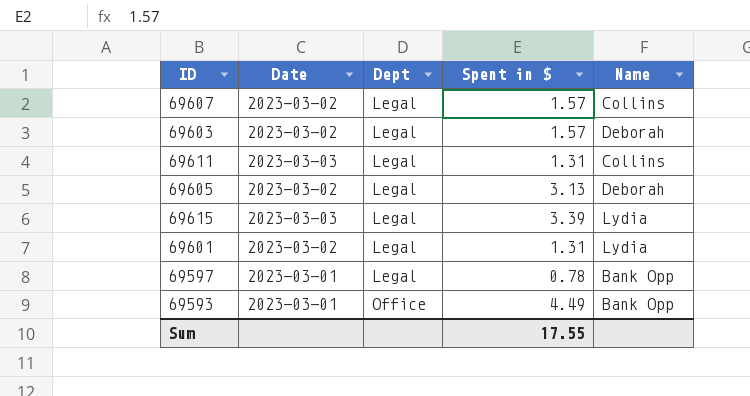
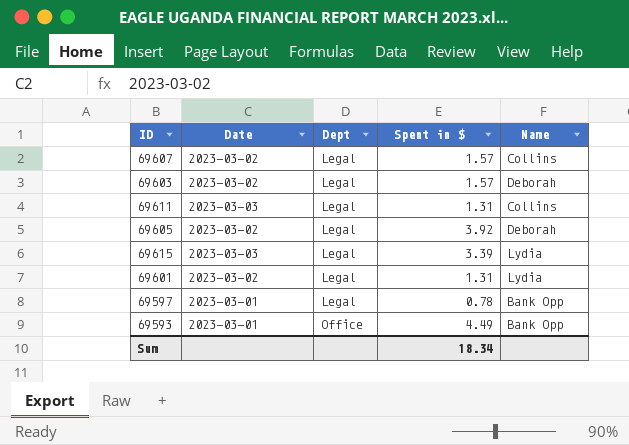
69605 | Spent in $: 3.13 -> 3.92
Sum | Spent in $: 17.55 -> 18.34

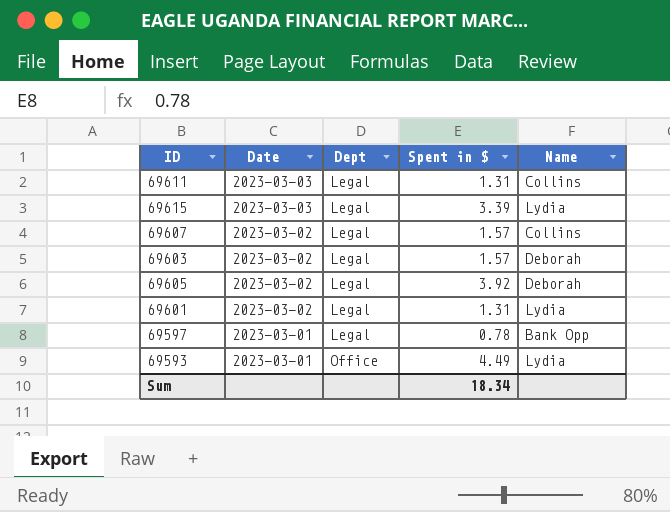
row order: Dept ascending -> Date descending
69593 | Name: Bank Opp -> Lydia

